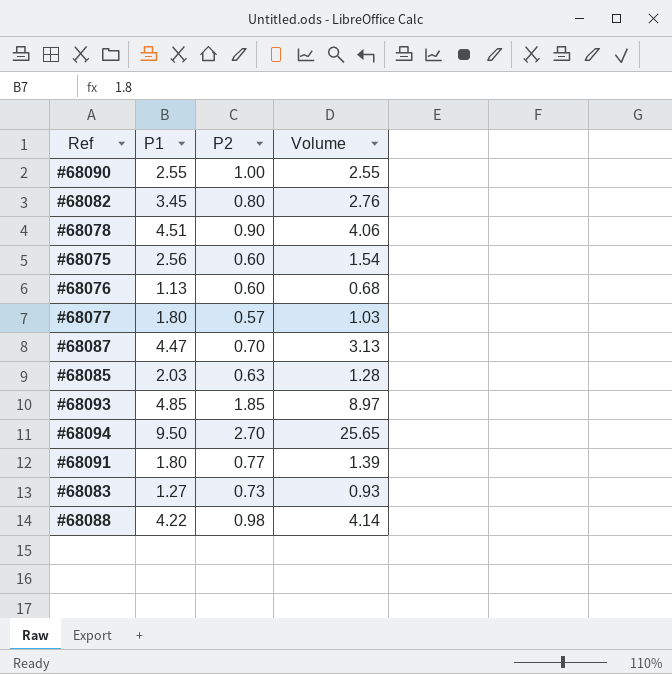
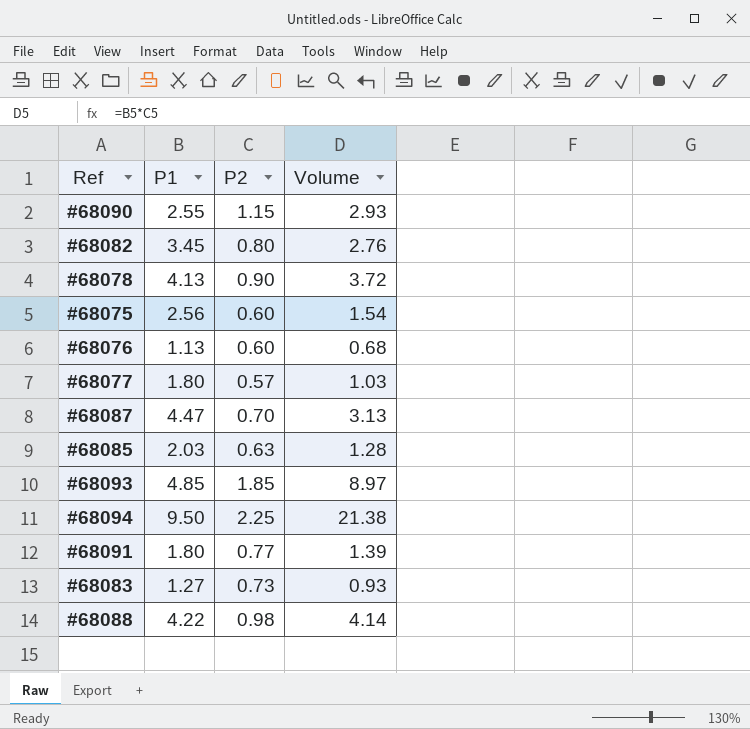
#68090 | P2: 1.00 -> 1.15
#68090 | Volume: 2.55 -> 2.93
#68078 | P1: 4.51 -> 4.13
#68078 | Volume: 4.06 -> 3.72
#68094 | P2: 2.70 -> 2.25
#68094 | Volume: 25.65 -> 21.38

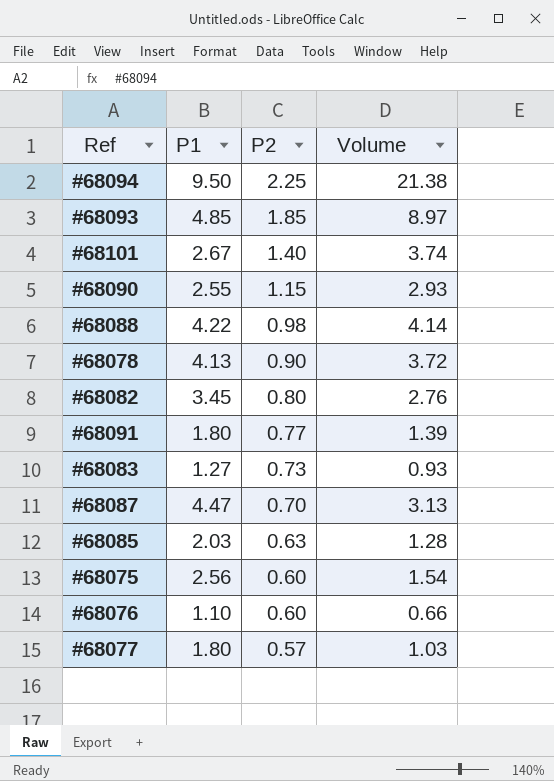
row order: none -> P2 descending
row #68101: none -> 2.67 | 1.40 | 3.74
#68076 | P1: 1.13 -> 1.10
#68076 | Volume: 0.68 -> 0.66

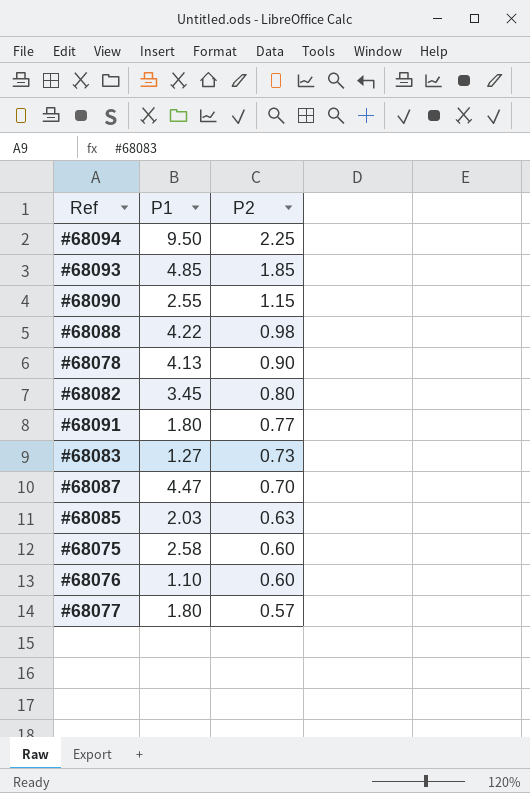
column Volume | formula: [P1] * [P2] -> none
row #68101: 2.67 | 1.40 | 3.74 -> none
#68075 | P1: 2.56 -> 2.58

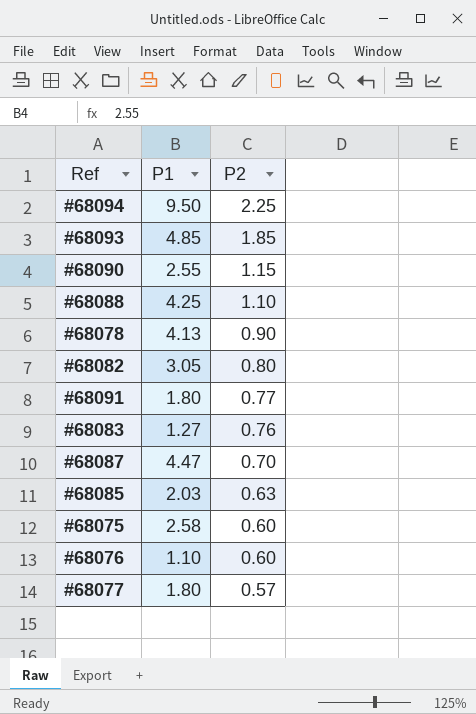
#68088 | P1: 4.22 -> 4.25
#68088 | P2: 0.98 -> 1.10
#68082 | P1: 3.45 -> 3.05
#68083 | P2: 0.73 -> 0.76

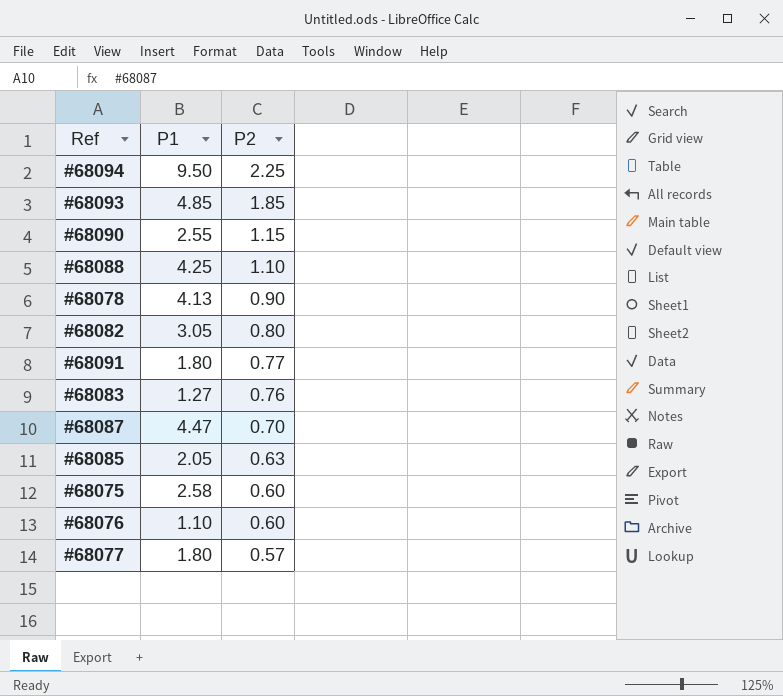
#68085 | P1: 2.03 -> 2.05

